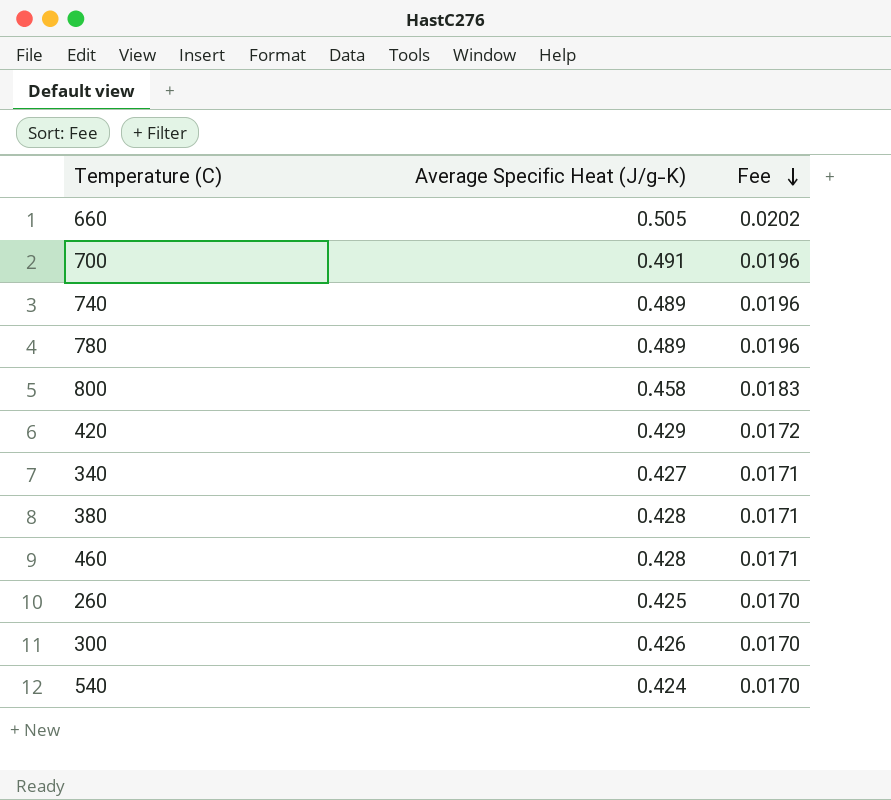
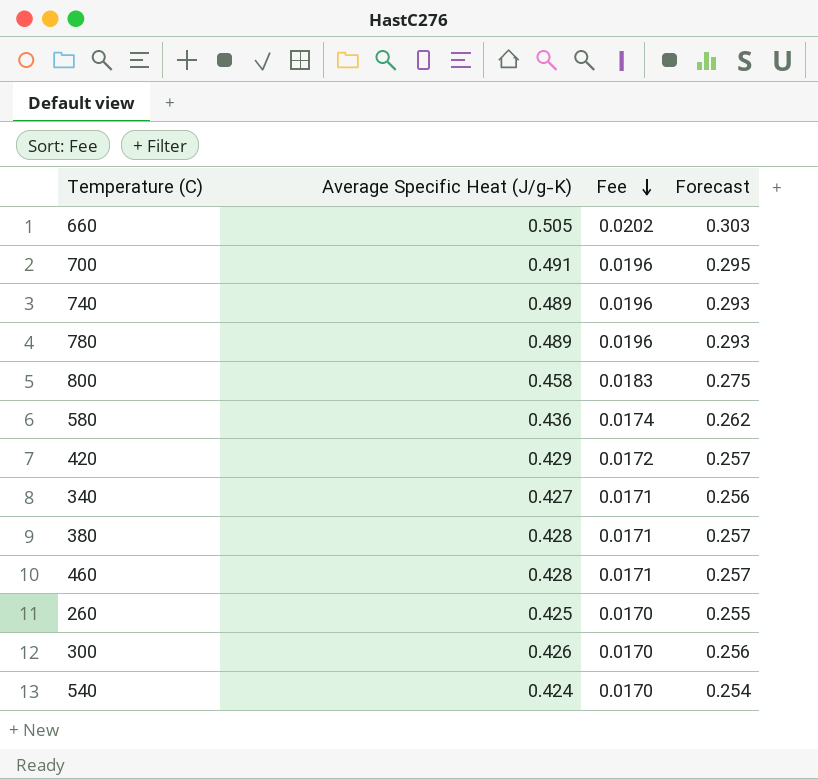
column Forecast | formula: none -> [Average Specific Heat (J/g-K)] * 0.6
row 580: none -> 0.436 | 0.0174 | 0.262

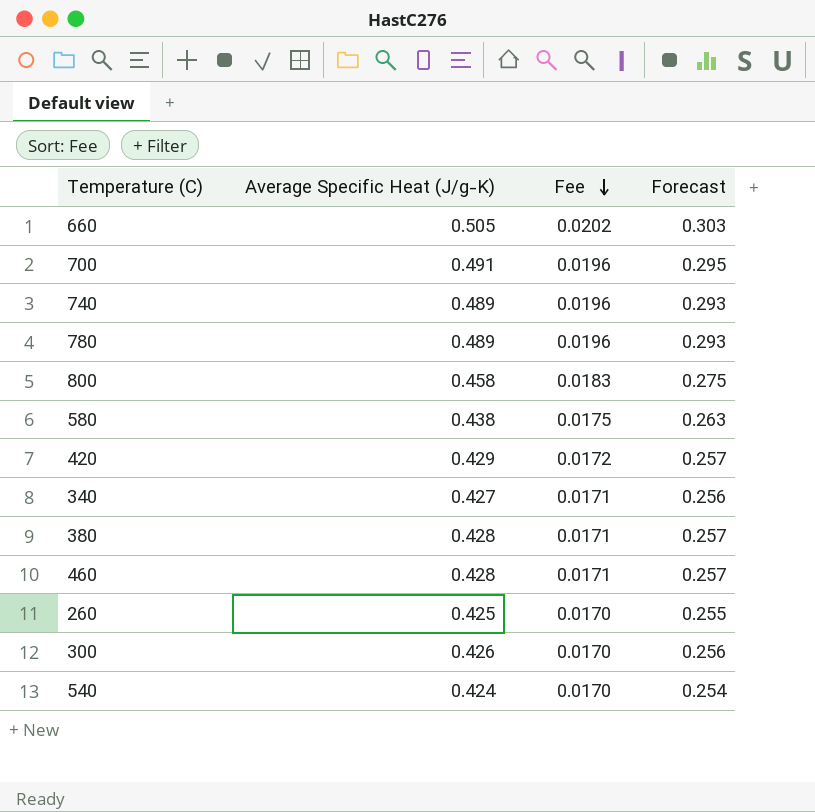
580 | Average Specific Heat (J/g-K): 0.436 -> 0.438
580 | Fee: 0.0174 -> 0.0175
580 | Forecast: 0.262 -> 0.263

